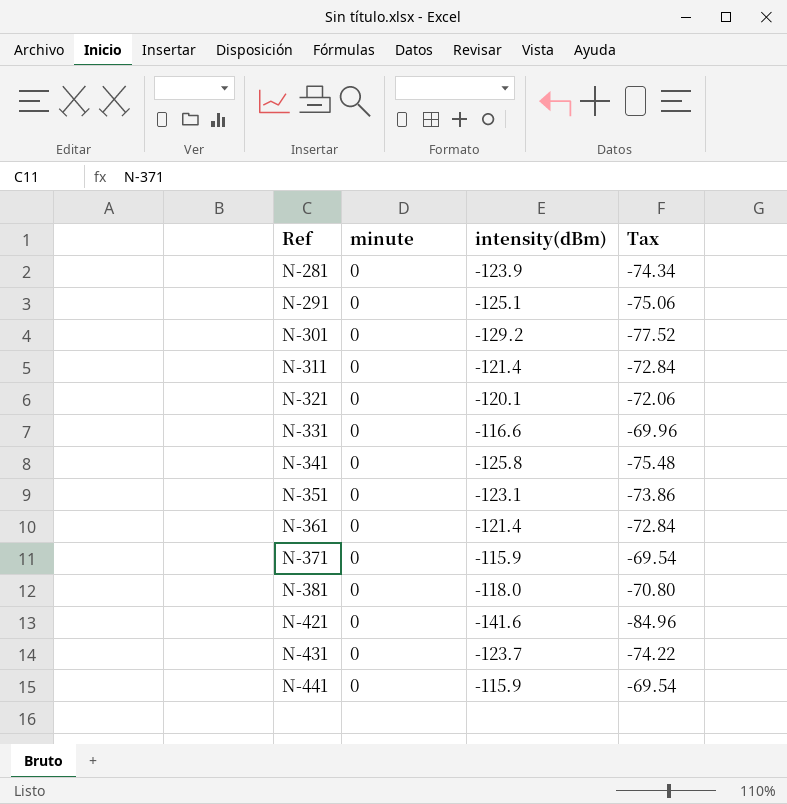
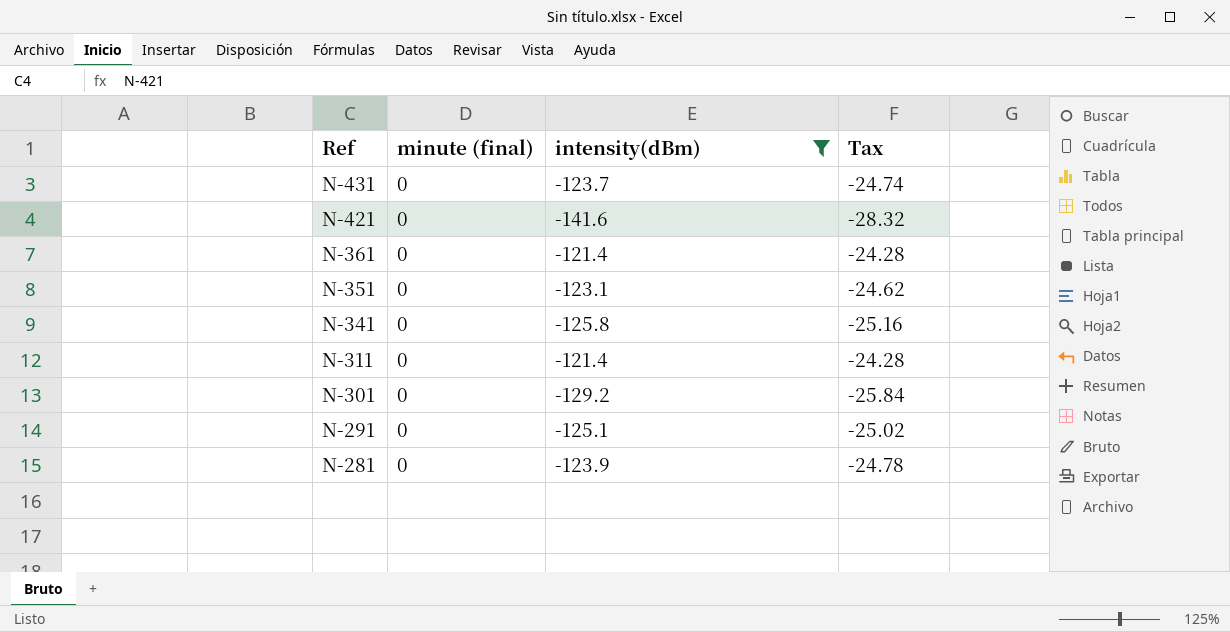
filter: none -> intensity(dBm) <= -121.4
row order: Ref ascending -> Ref descending
column name: minute -> minute (final)
column Tax | formula: [intensity(dBm)] * 0.6 -> [intensity(dBm)] * 0.2

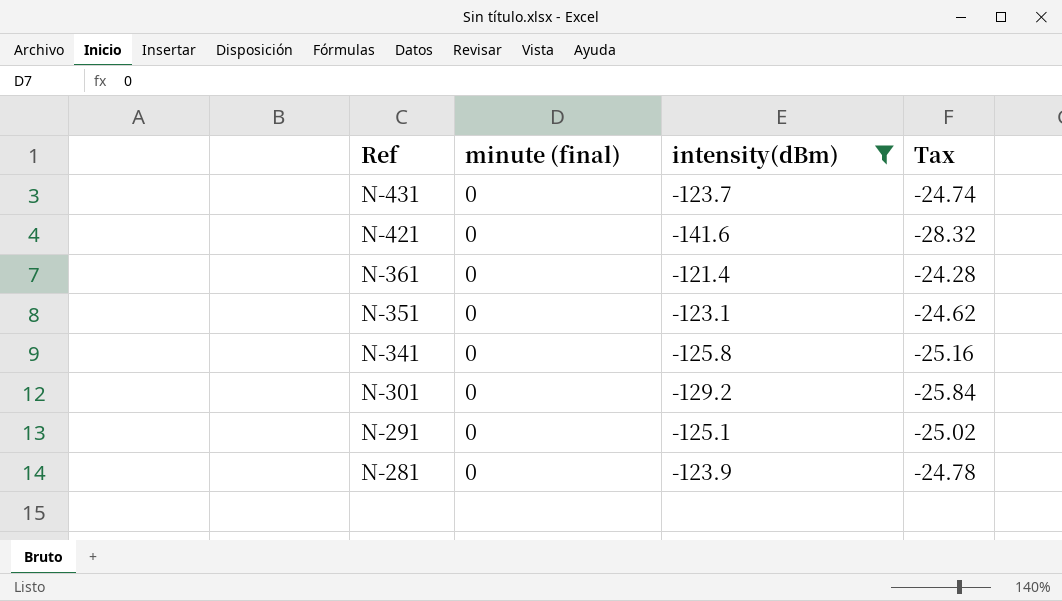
row N-311: 0 | -121.4 | -24.28 -> none

